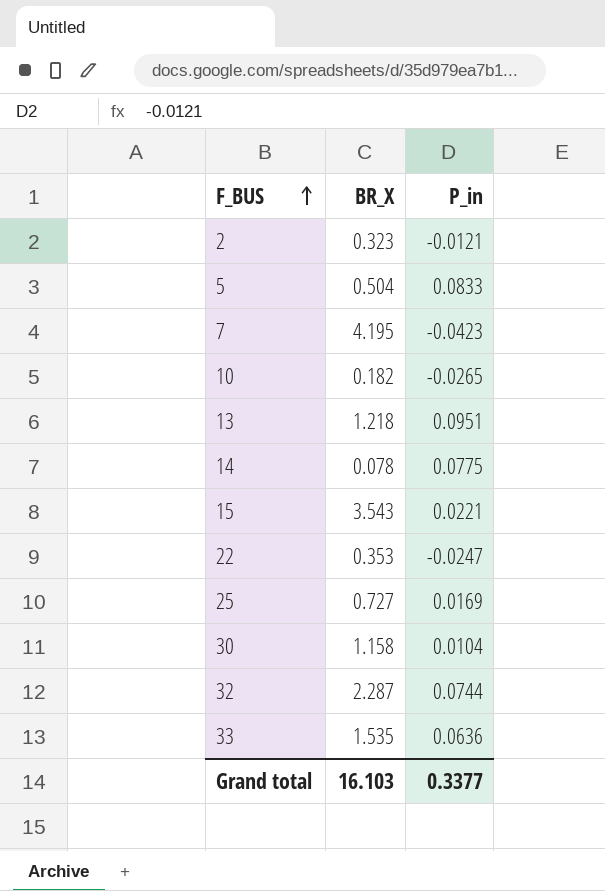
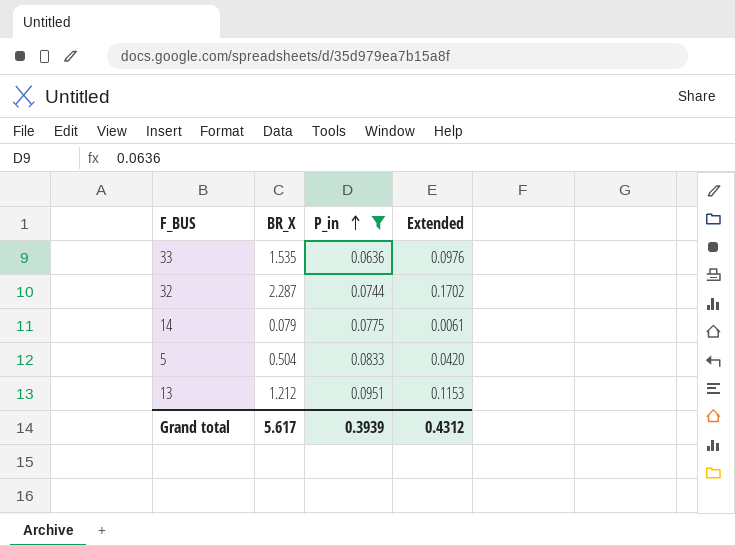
filter: none -> P_in >= 0.0636
row order: F_BUS ascending -> P_in ascending
column Extended | formula: none -> [BR_X] * [P_in]
14 | BR_X: 0.078 -> 0.079
13 | BR_X: 1.218 -> 1.212
Grand total | BR_X: 16.103 -> 5.617
Grand total | P_in: 0.3377 -> 0.3939

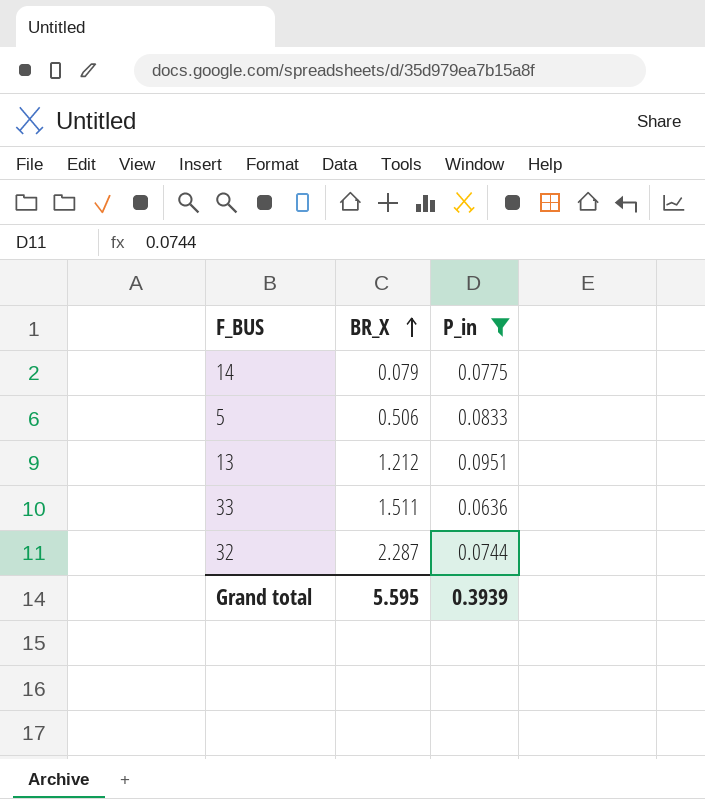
row order: P_in ascending -> BR_X ascending
column Extended | formula: [BR_X] * [P_in] -> none
5 | BR_X: 0.504 -> 0.506
33 | BR_X: 1.535 -> 1.511
Grand total | BR_X: 5.617 -> 5.595

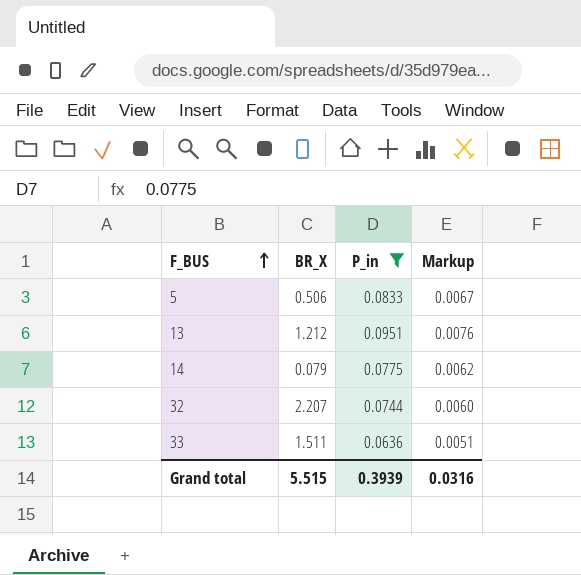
row order: BR_X ascending -> F_BUS ascending
column Markup | formula: none -> [P_in] * 0.08
32 | BR_X: 2.287 -> 2.207
Grand total | BR_X: 5.595 -> 5.515

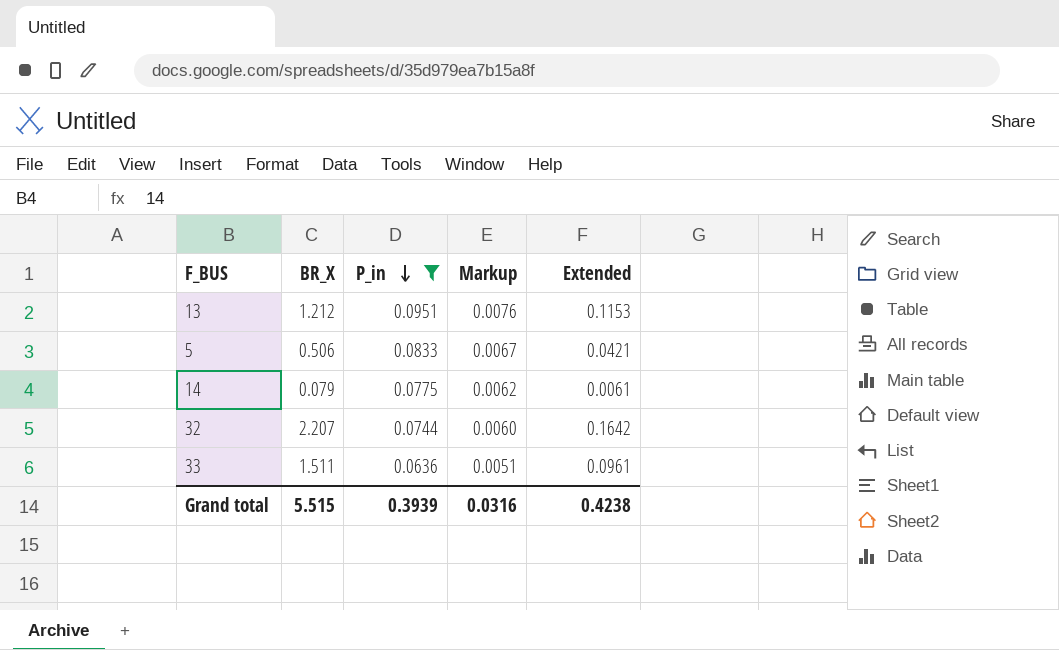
row order: F_BUS ascending -> P_in descending
column Extended | formula: none -> [BR_X] * [P_in]

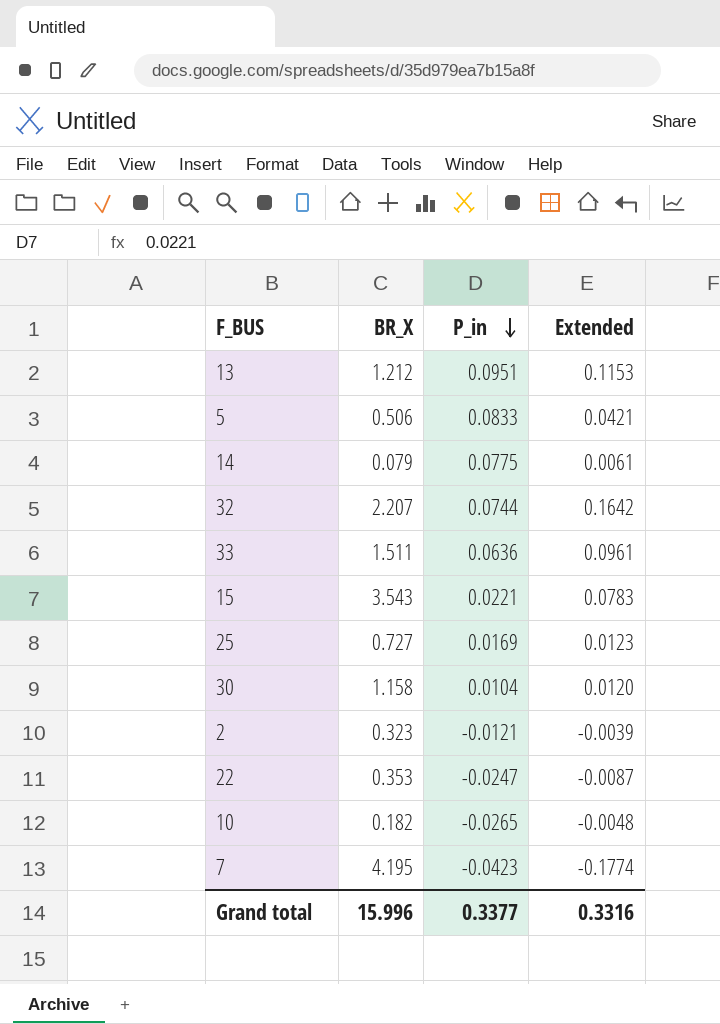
filter: P_in >= 0.0636 -> none
column Markup | formula: [P_in] * 0.08 -> none
Grand total | BR_X: 5.515 -> 15.996
Grand total | P_in: 0.3939 -> 0.3377
Grand total | Extended: 0.4238 -> 0.3316

